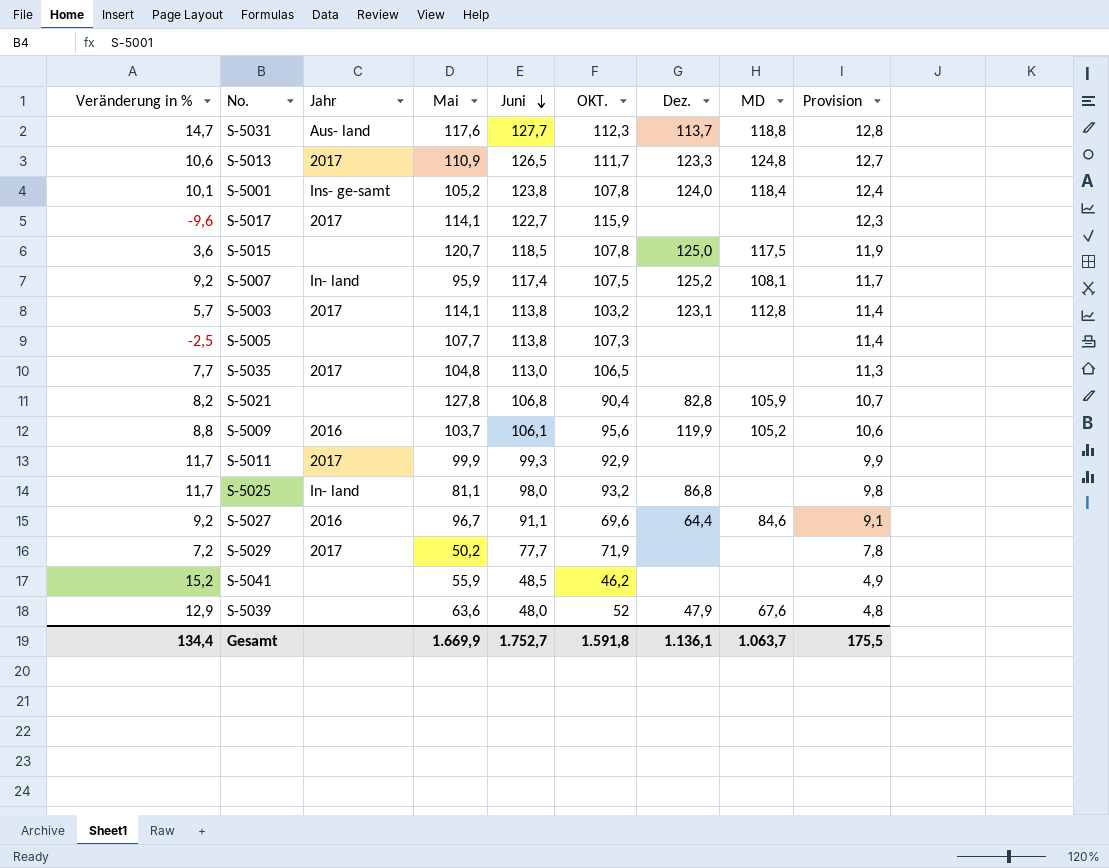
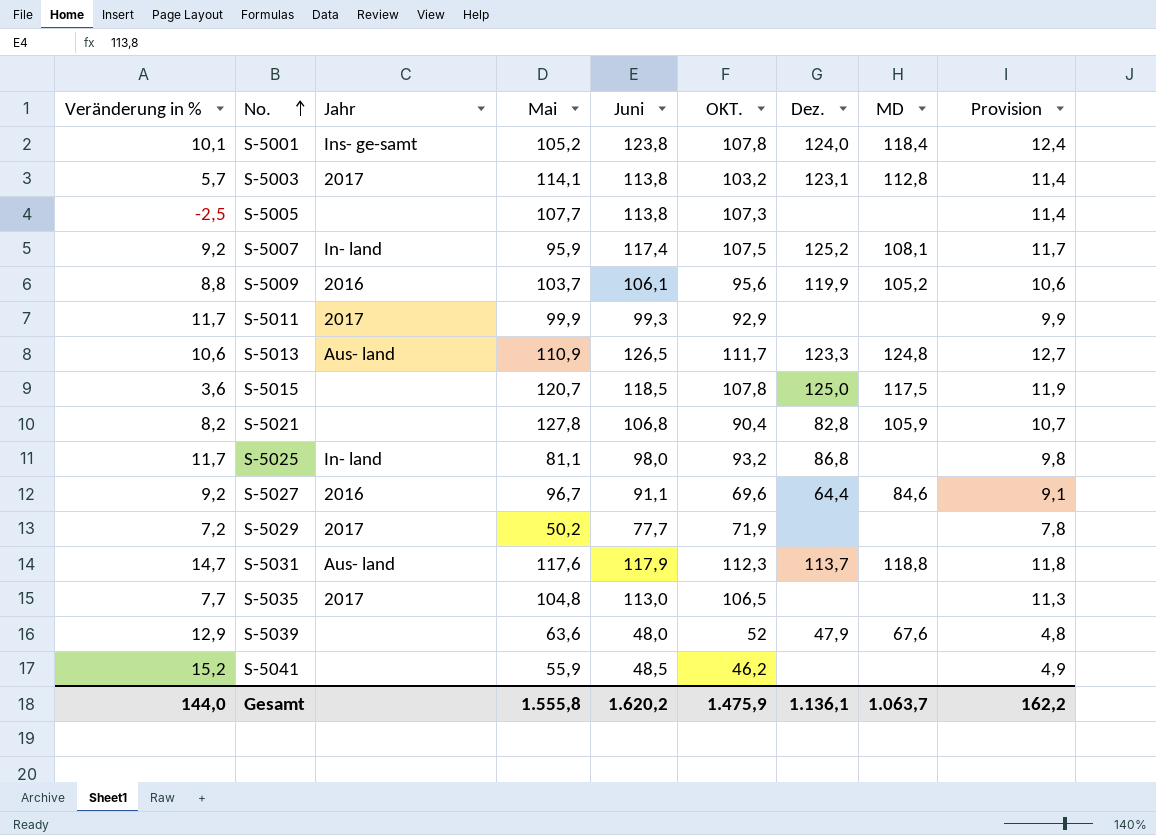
row order: Juni descending -> No. ascending
row S-5017: -9,6 | 2017 | 114,1 | 122,7 | 115,9 | none | none | 12,3 -> none
S-5013 | Jahr: 2017 -> Aus- land
S-5031 | Juni: 127,7 -> 117,9
S-5031 | Provision: 12,8 -> 11,8
Gesamt | Veränderung in %: 134,4 -> 144,0
Gesamt | Mai: 1.669,9 -> 1.555,8
Gesamt | Juni: 1.752,7 -> 1.620,2
Gesamt | OKT.: 1.591,8 -> 1.475,9
Gesamt | Provision: 175,5 -> 162,2

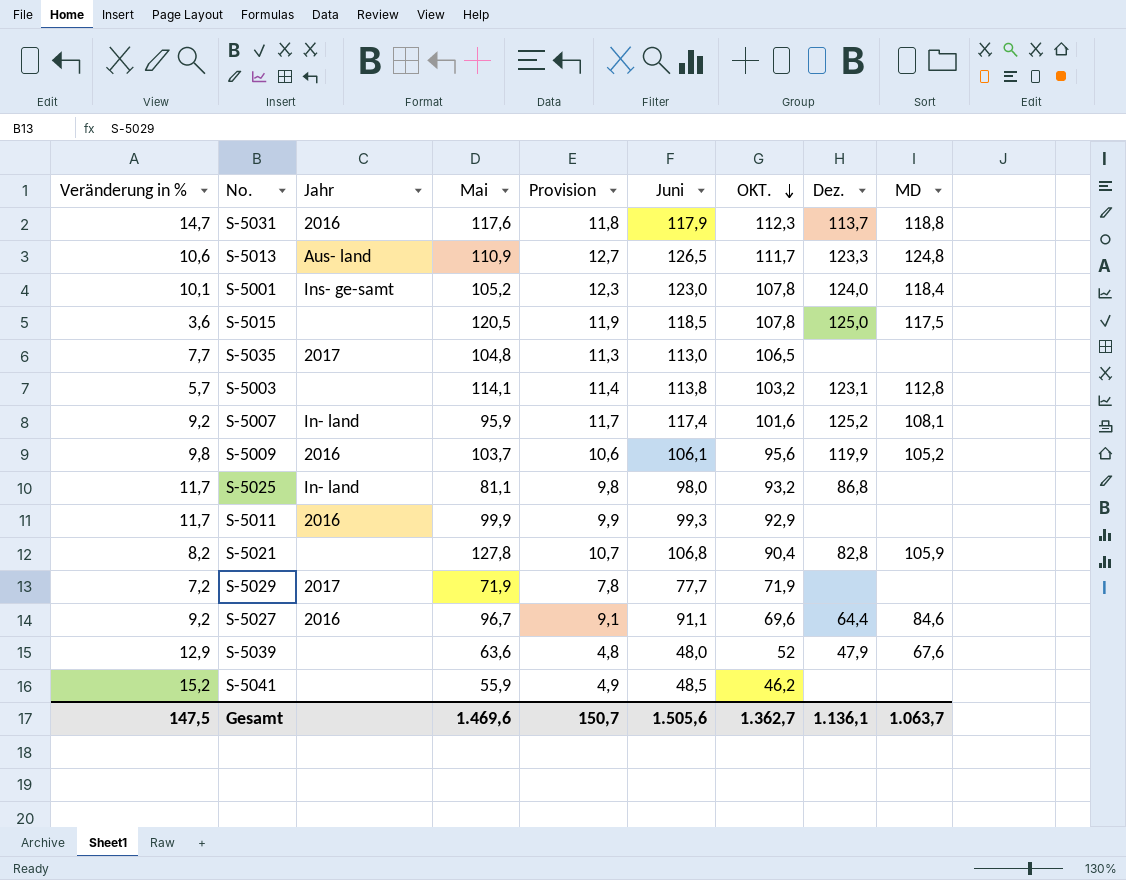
row order: No. ascending -> OKT. descending
column Provision | position: 9 -> 5
row S-5005: -2,5 | none | 107,7 | 113,8 | 107,3 | none | none | 11,4 -> none
S-5031 | Jahr: Aus- land -> 2016
S-5001 | Provision: 12,4 -> 12,3
S-5001 | Juni: 123,8 -> 123,0
S-5015 | Mai: 120,7 -> 120,5
S-5003 | Jahr: 2017 -> none
S-5007 | OKT.: 107,5 -> 101,6
S-5009 | Veränderung in %: 8,8 -> 9,8
S-5011 | Jahr: 2017 -> 2016
S-5029 | Mai: 50,2 -> 71,9
Gesamt | Veränderung in %: 144,0 -> 147,5
Gesamt | Mai: 1.555,8 -> 1.469,6
Gesamt | Provision: 162,2 -> 150,7
Gesamt | Juni: 1.620,2 -> 1.505,6
Gesamt | OKT.: 1.475,9 -> 1.362,7

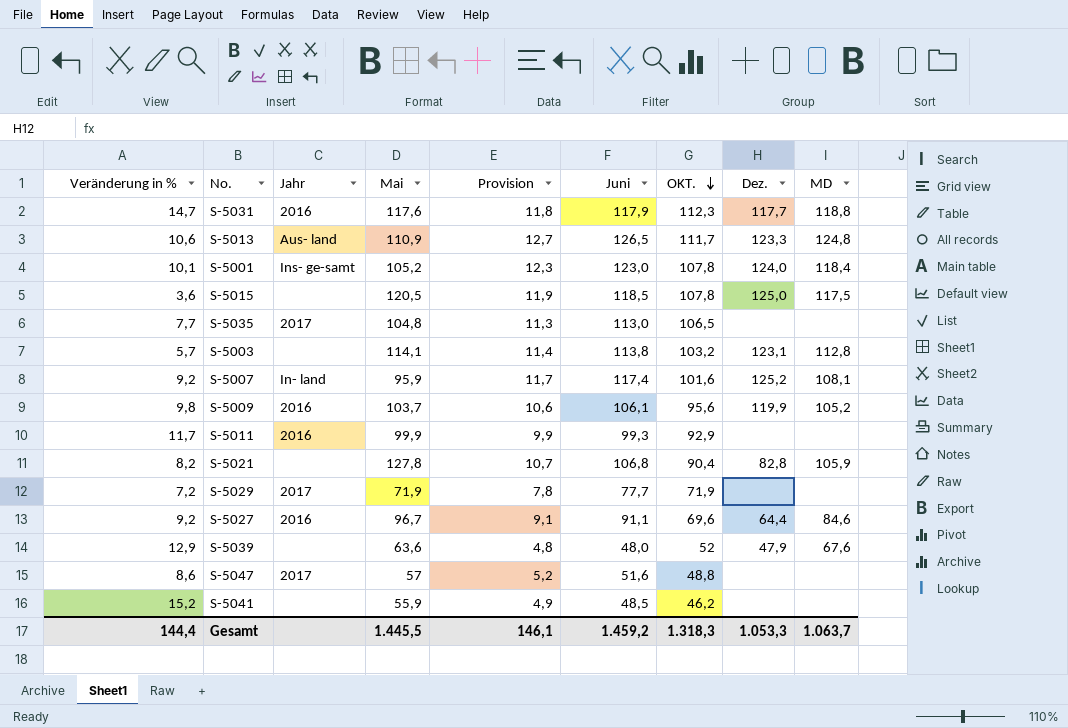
row S-5025: 11,7 | In- land | 81,1 | 9,8 | 98,0 | 93,2 | 86,8 | none -> none
S-5031 | Dez.: 113,7 -> 117,7
row S-5047: none -> 8,6 | 2017 | 57 | 5,2 | 51,6 | 48,8 | none | none
Gesamt | Veränderung in %: 147,5 -> 144,4
Gesamt | Mai: 1.469,6 -> 1.445,5
Gesamt | Provision: 150,7 -> 146,1
Gesamt | Juni: 1.505,6 -> 1.459,2
Gesamt | OKT.: 1.362,7 -> 1.318,3
Gesamt | Dez.: 1.136,1 -> 1.053,3

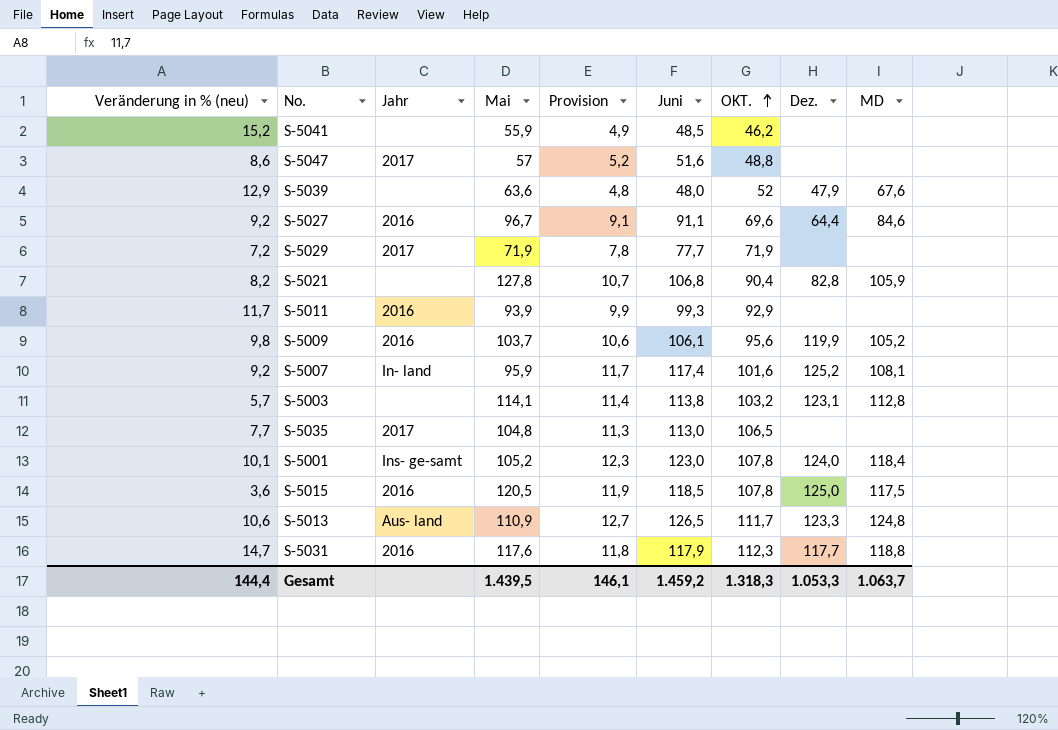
row order: OKT. descending -> OKT. ascending
column name: Veränderung in % -> Veränderung in % (neu)
S-5011 | Mai: 99,9 -> 93,9
S-5015 | Jahr: none -> 2016
Gesamt | Mai: 1.445,5 -> 1.439,5

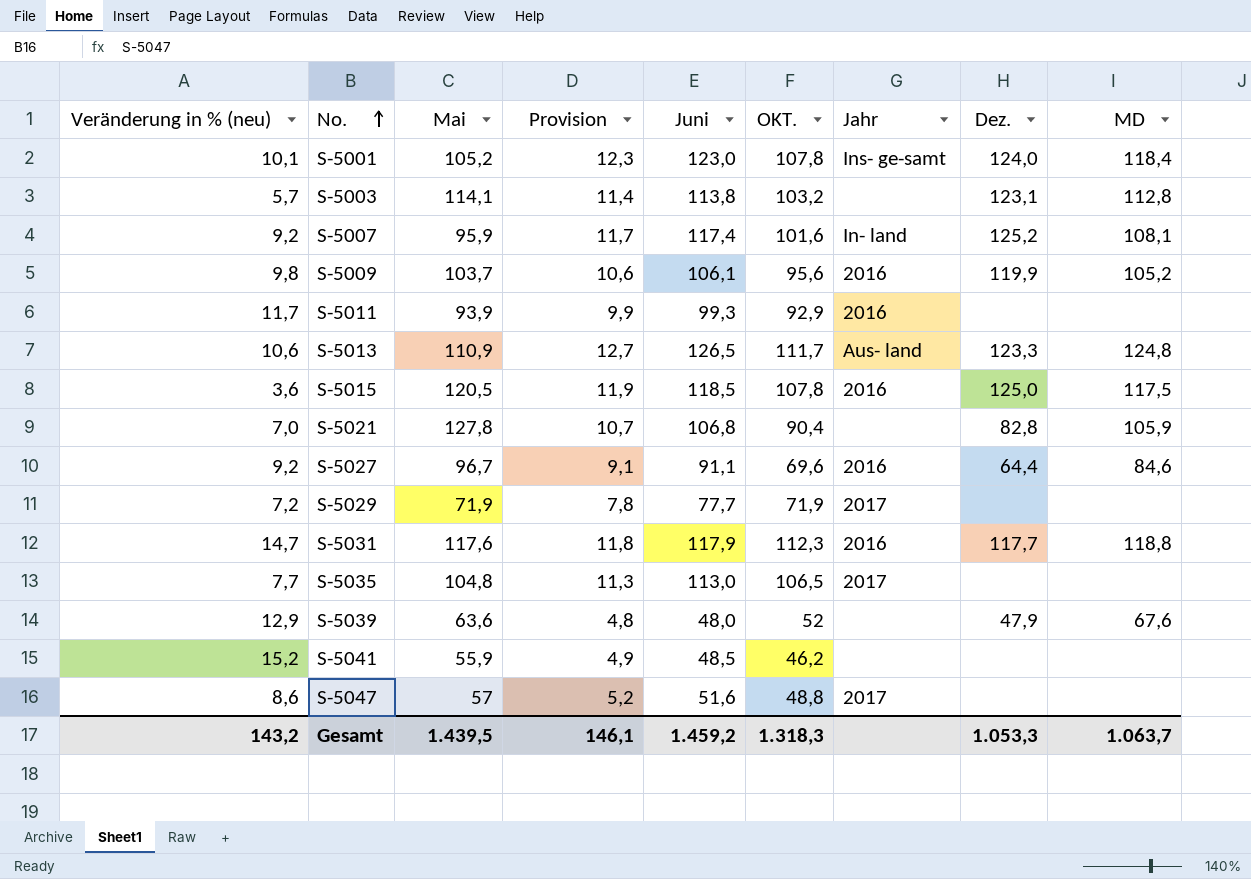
row order: OKT. ascending -> No. ascending
column Jahr | position: 3 -> 7
S-5021 | Veränderung in % (neu): 8,2 -> 7,0
Gesamt | Veränderung in % (neu): 144,4 -> 143,2

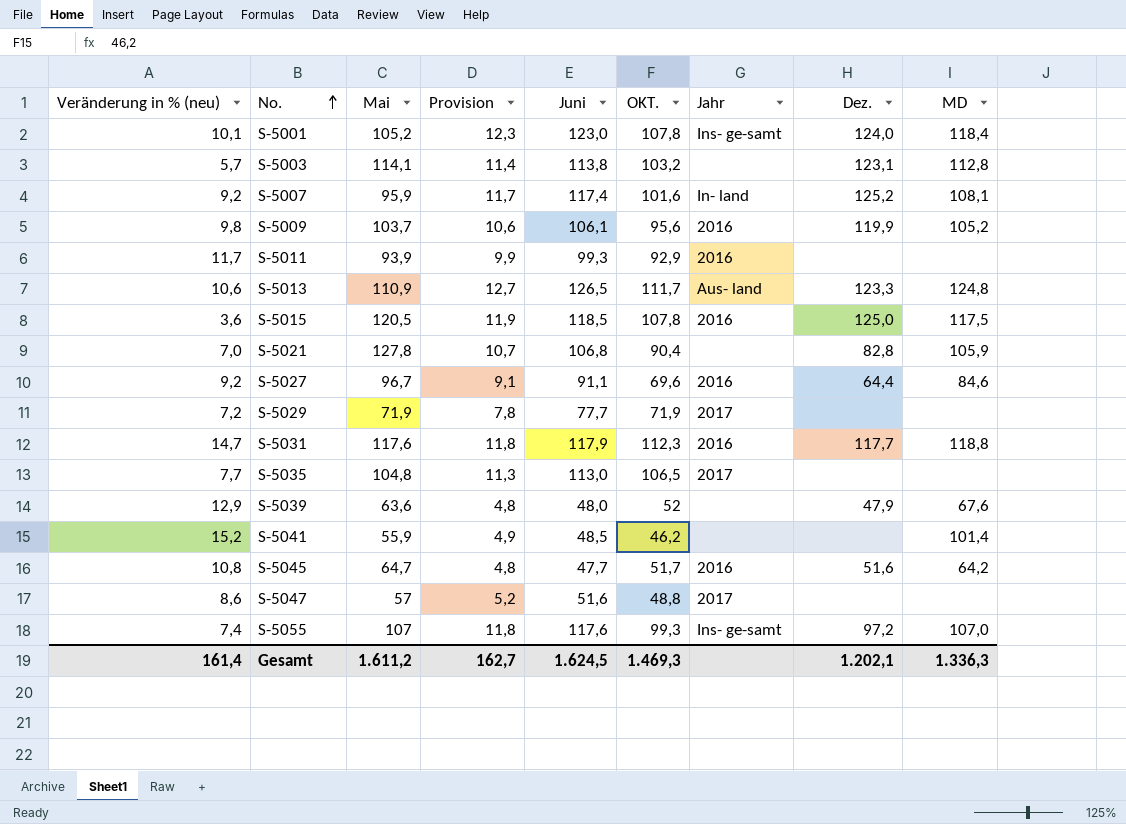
S-5041 | MD: none -> 101,4
row S-5045: none -> 10,8 | 64,7 | 4,8 | 47,7 | 51,7 | 2016 | 51,6 | 64,2
row S-5055: none -> 7,4 | 107 | 11,8 | 117,6 | 99,3 | Ins- ge-samt | 97,2 | 107,0
Gesamt | Veränderung in % (neu): 143,2 -> 161,4
Gesamt | Mai: 1.439,5 -> 1.611,2
Gesamt | Provision: 146,1 -> 162,7
Gesamt | Juni: 1.459,2 -> 1.624,5
Gesamt | OKT.: 1.318,3 -> 1.469,3
Gesamt | Dez.: 1.053,3 -> 1.202,1
Gesamt | MD: 1.063,7 -> 1.336,3

